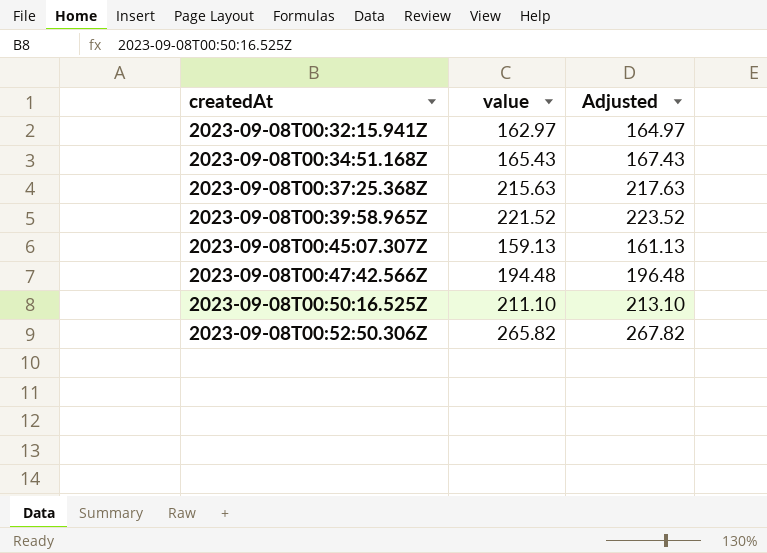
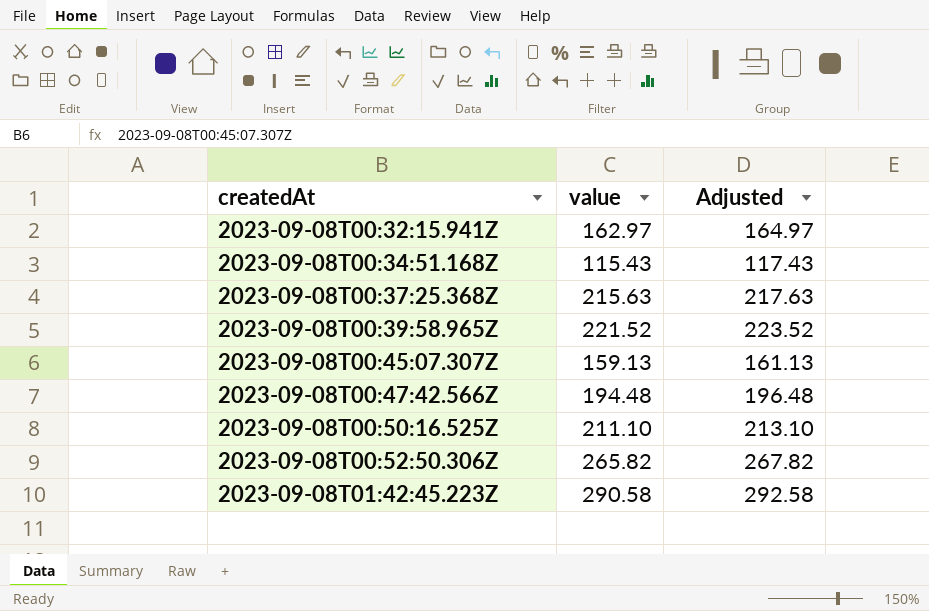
2023-09-08T00:34:51.168Z | value: 165.43 -> 115.43
2023-09-08T00:34:51.168Z | Adjusted: 167.43 -> 117.43
row 2023-09-08T01:42:45.223Z: none -> 290.58 | 292.58

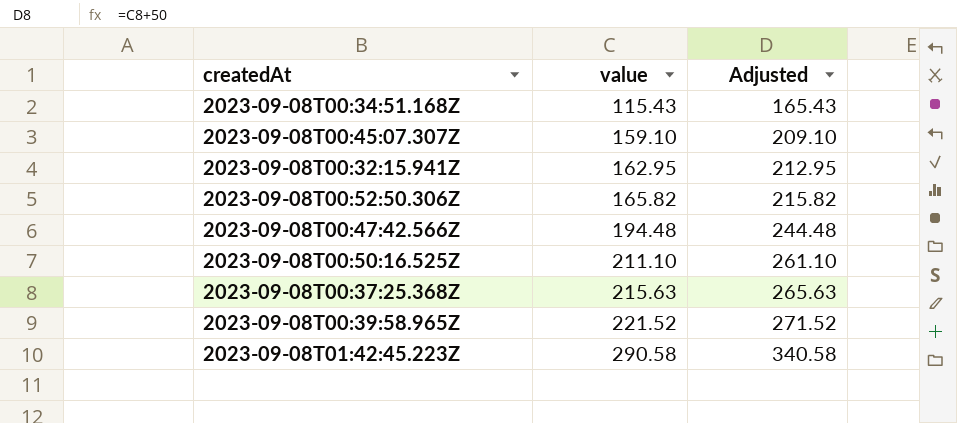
row order: createdAt ascending -> value ascending
column Adjusted | formula: [value] + 2 -> [value] + 50
2023-09-08T00:45:07.307Z | value: 159.13 -> 159.10
2023-09-08T00:32:15.941Z | value: 162.97 -> 162.95
2023-09-08T00:52:50.306Z | value: 265.82 -> 165.82

